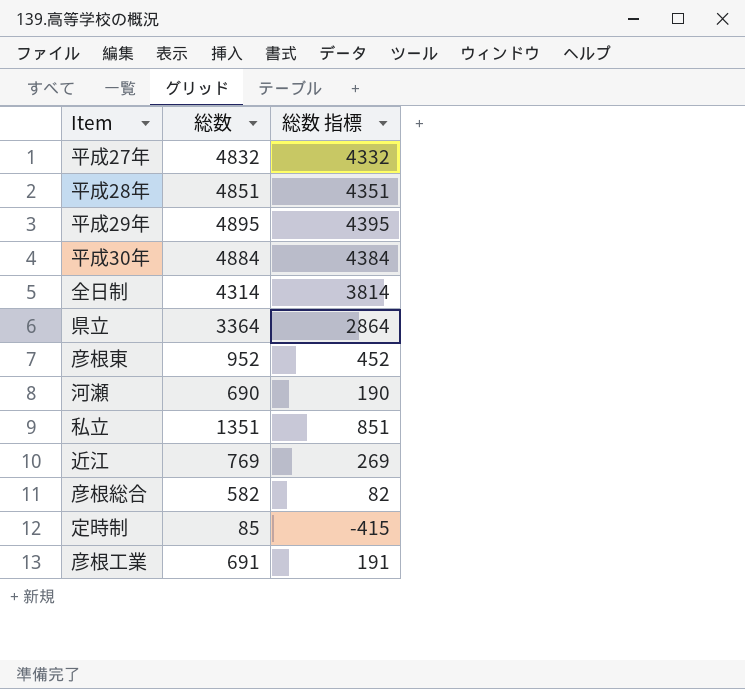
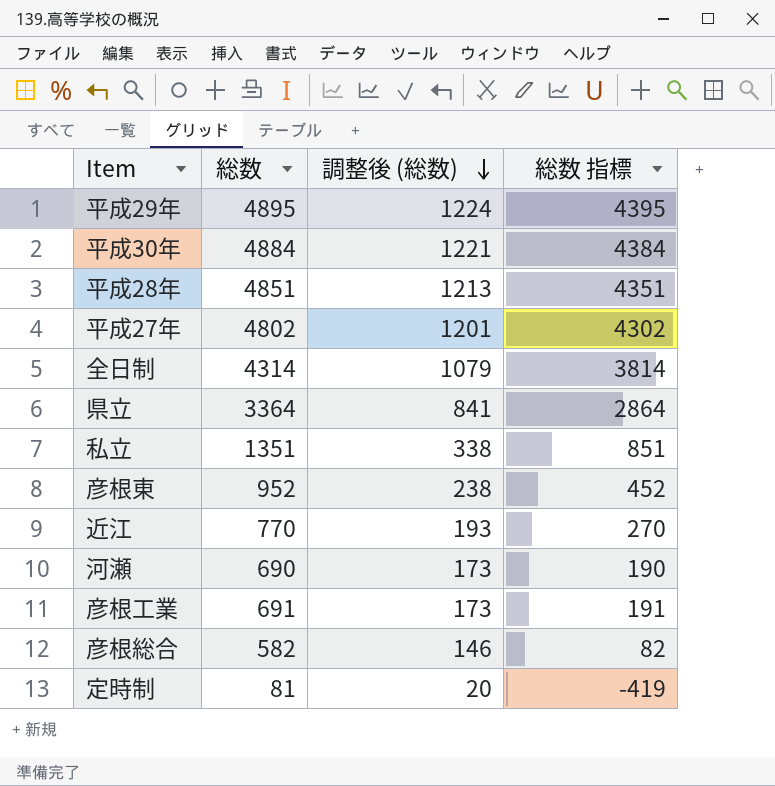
row order: none -> 調整後 (総数) descending
column 調整後 (総数) | formula: none -> [総数] * 0.25
平成27年 | 総数: 4832 -> 4802
平成27年 | 総数 指標: 4332 -> 4302
近江 | 総数: 769 -> 770
近江 | 総数 指標: 269 -> 270
定時制 | 総数: 85 -> 81
定時制 | 総数 指標: -415 -> -419

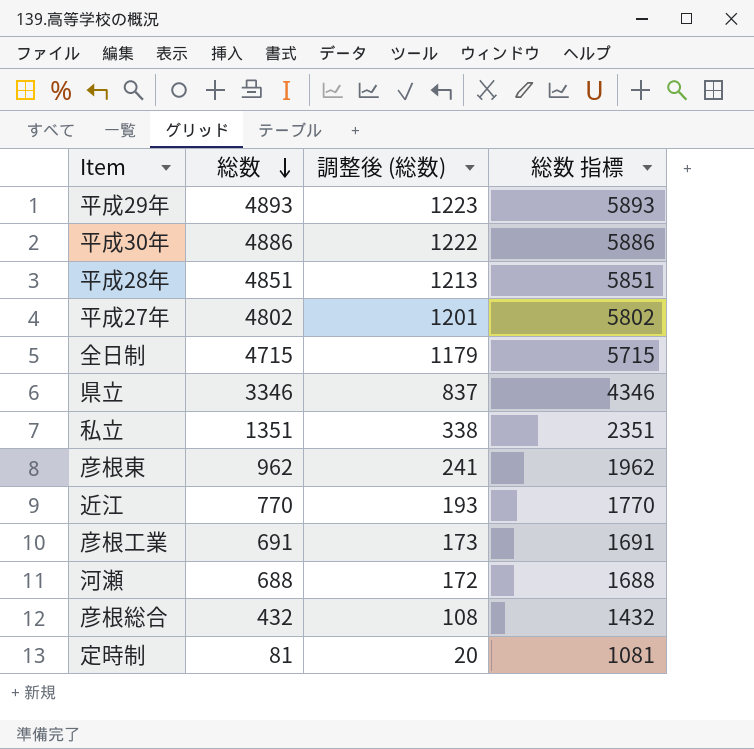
row order: 調整後 (総数) descending -> 総数 descending
column 総数 指標 | formula: [総数] - 500 -> [総数] + 1000
平成29年 | 総数: 4895 -> 4893
平成29年 | 調整後 (総数): 1224 -> 1223
平成30年 | 総数: 4884 -> 4886
平成30年 | 調整後 (総数): 1221 -> 1222
全日制 | 総数: 4314 -> 4715
全日制 | 調整後 (総数): 1079 -> 1179
県立 | 総数: 3364 -> 3346
県立 | 調整後 (総数): 841 -> 837
彦根東 | 総数: 952 -> 962
彦根東 | 調整後 (総数): 238 -> 241
河瀬 | 総数: 690 -> 688
河瀬 | 調整後 (総数): 173 -> 172
彦根総合 | 総数: 582 -> 432
彦根総合 | 調整後 (総数): 146 -> 108

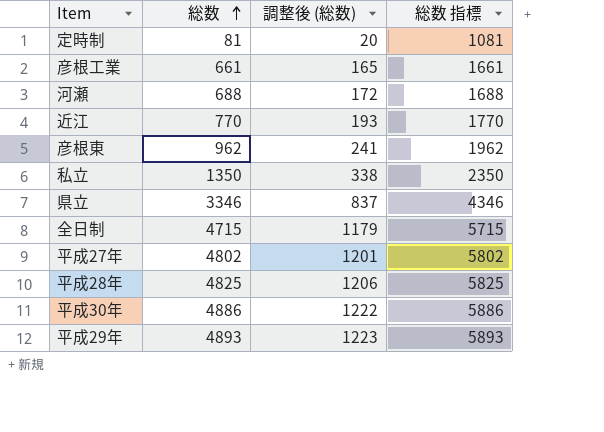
row order: 総数 descending -> 総数 ascending
row 彦根総合: 432 | 108 | 1432 -> none
彦根工業 | 総数: 691 -> 661
彦根工業 | 調整後 (総数): 173 -> 165
彦根工業 | 総数 指標: 1691 -> 1661
私立 | 総数: 1351 -> 1350
私立 | 総数 指標: 2351 -> 2350
平成28年 | 総数: 4851 -> 4825
平成28年 | 調整後 (総数): 1213 -> 1206
平成28年 | 総数 指標: 5851 -> 5825

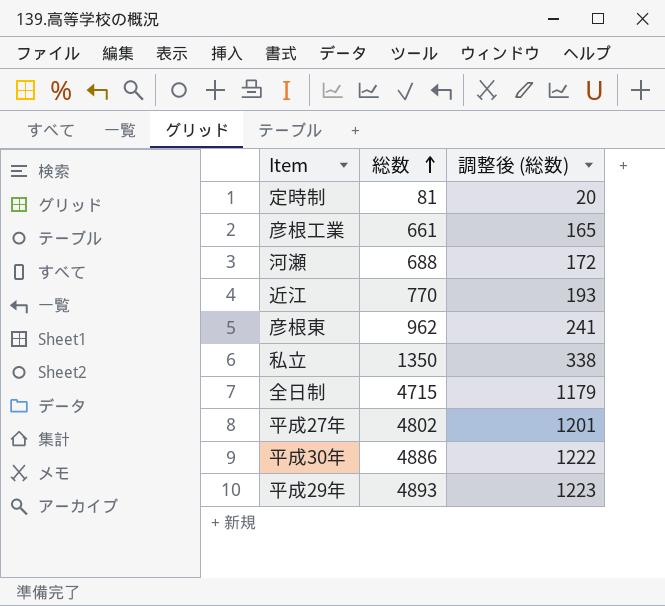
column 総数 指標 | formula: [総数] + 1000 -> none
row 県立: 3346 | 837 | 4346 -> none
row 平成28年: 4825 | 1206 | 5825 -> none

